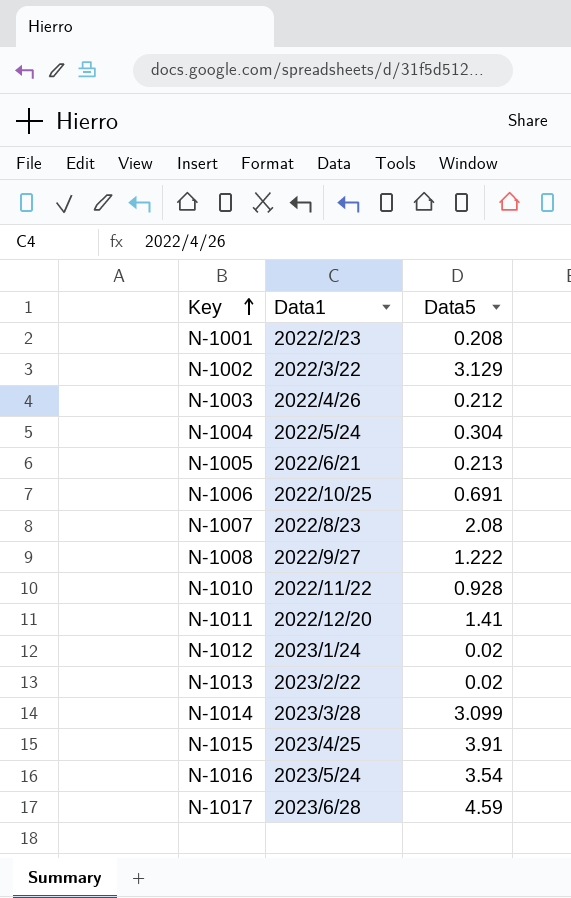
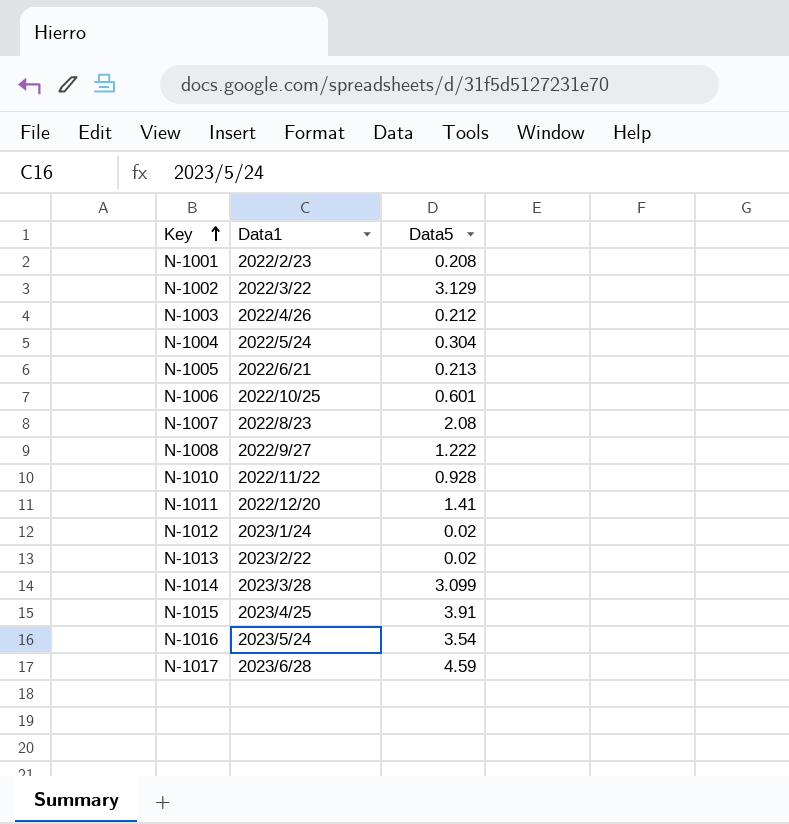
N-1006 | Data5: 0.691 -> 0.601

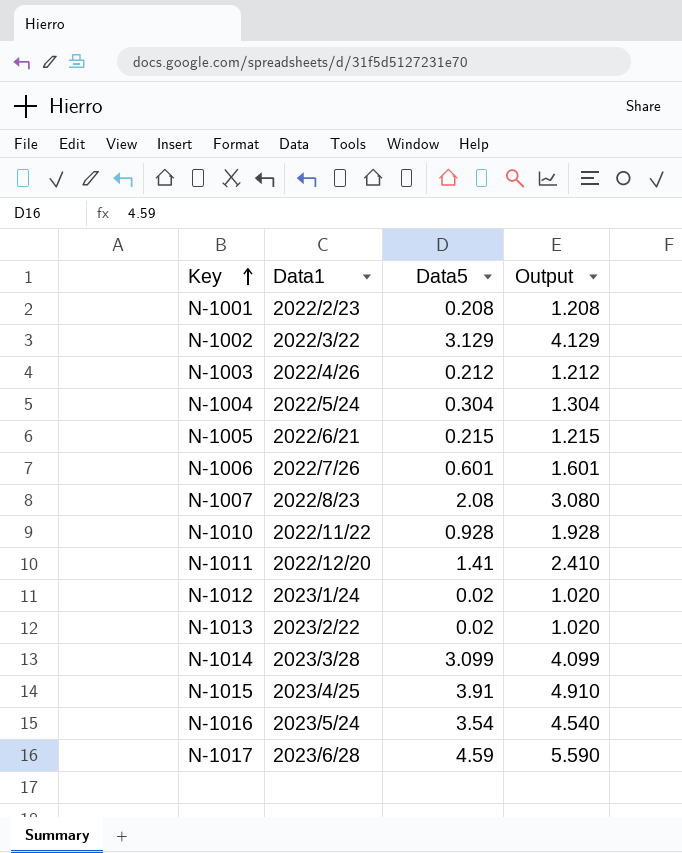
column Output | formula: none -> [Data5] + 1
row N-1008: 2022/9/27 | 1.222 -> none
N-1005 | Data5: 0.213 -> 0.215
N-1006 | Data1: 2022/10/25 -> 2022/7/26

